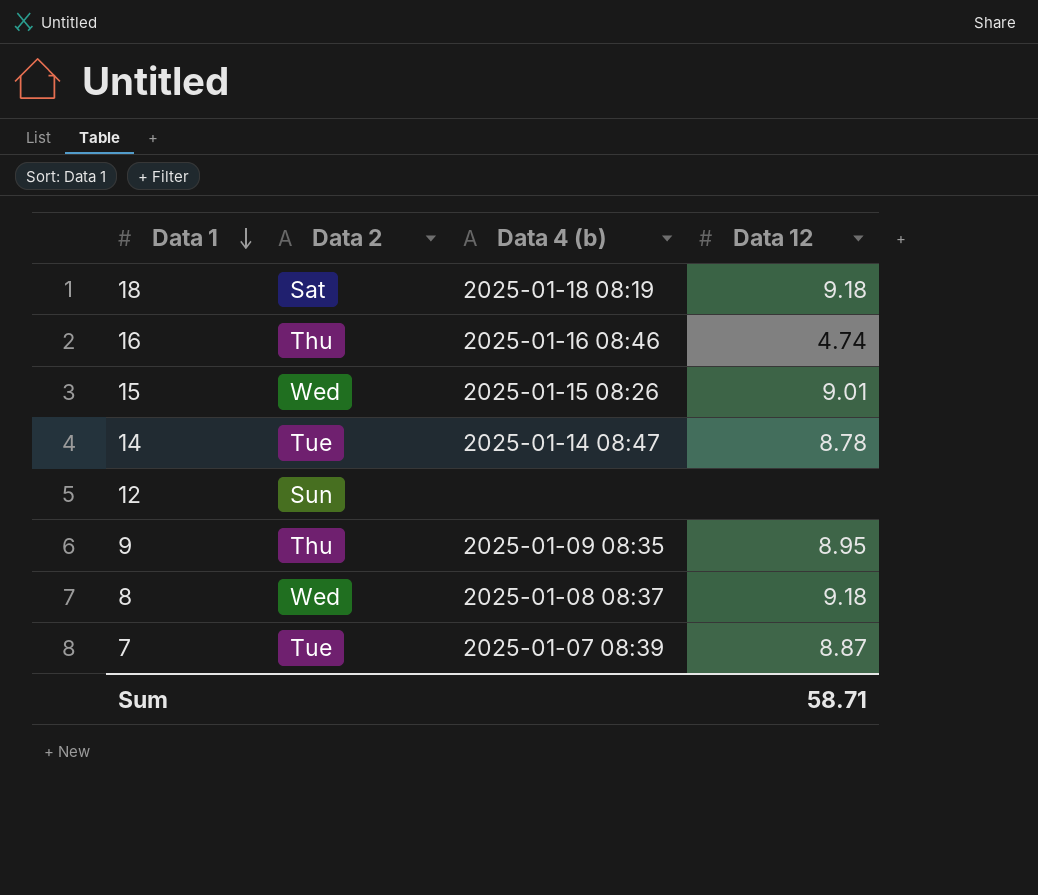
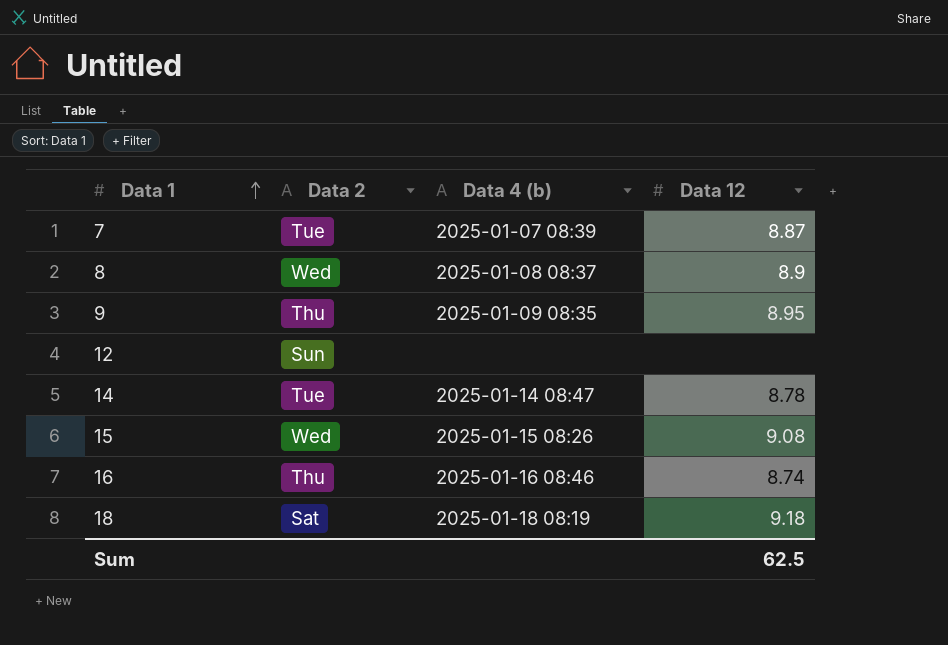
row order: Data 1 descending -> Data 1 ascending
8 | Data 12: 9.18 -> 8.9
15 | Data 12: 9.01 -> 9.08
16 | Data 12: 4.74 -> 8.74
Sum | Data 12: 58.71 -> 62.5

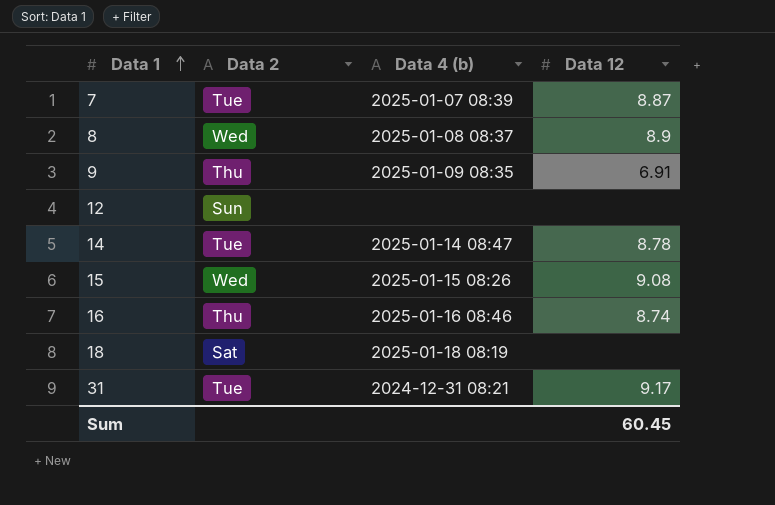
9 | Data 12: 8.95 -> 6.91
18 | Data 12: 9.18 -> none
row 31: none -> Tue | 2024-12-31 08:21 | 9.17
Sum | Data 12: 62.5 -> 60.45

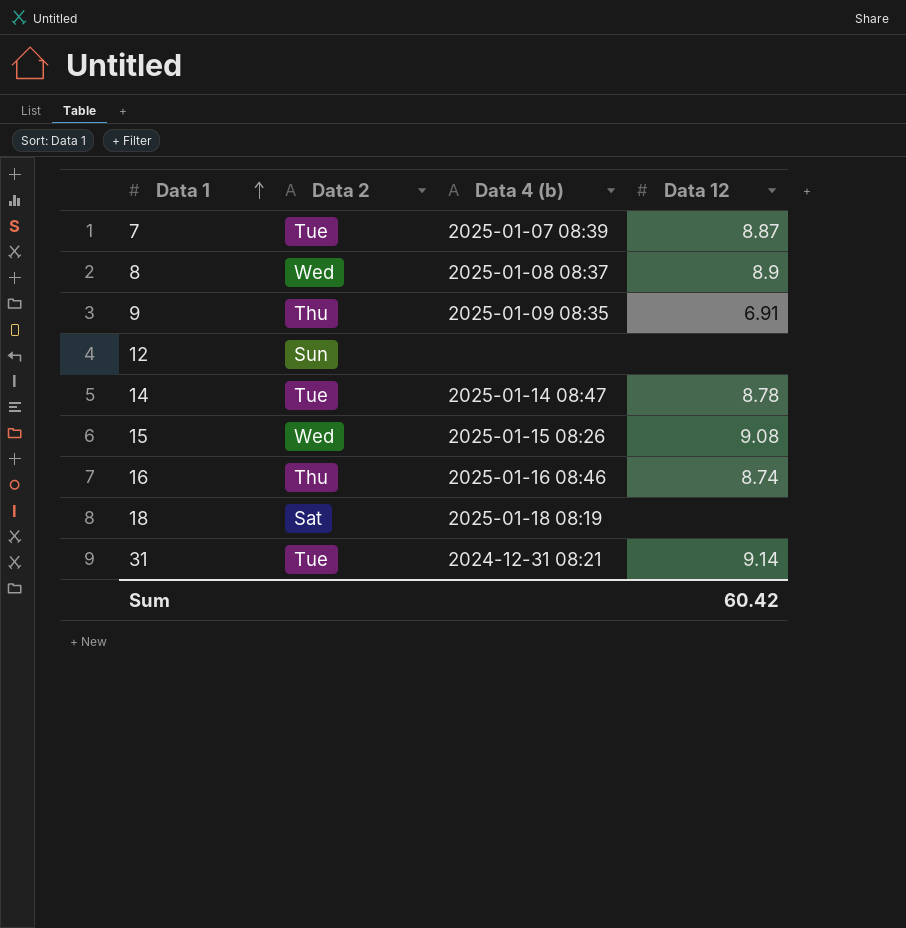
31 | Data 12: 9.17 -> 9.14
Sum | Data 12: 60.45 -> 60.42

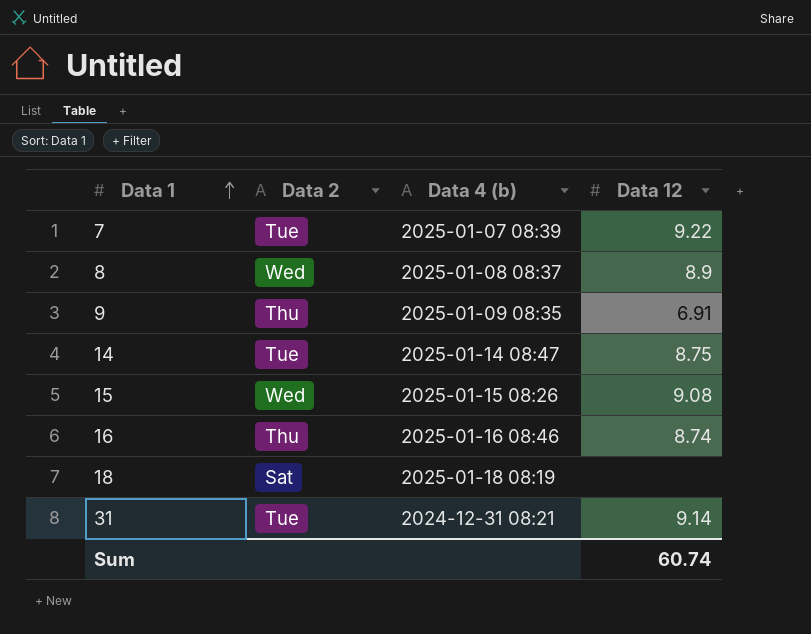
row 12: Sun | none | none -> none
7 | Data 12: 8.87 -> 9.22
14 | Data 12: 8.78 -> 8.75
Sum | Data 12: 60.42 -> 60.74

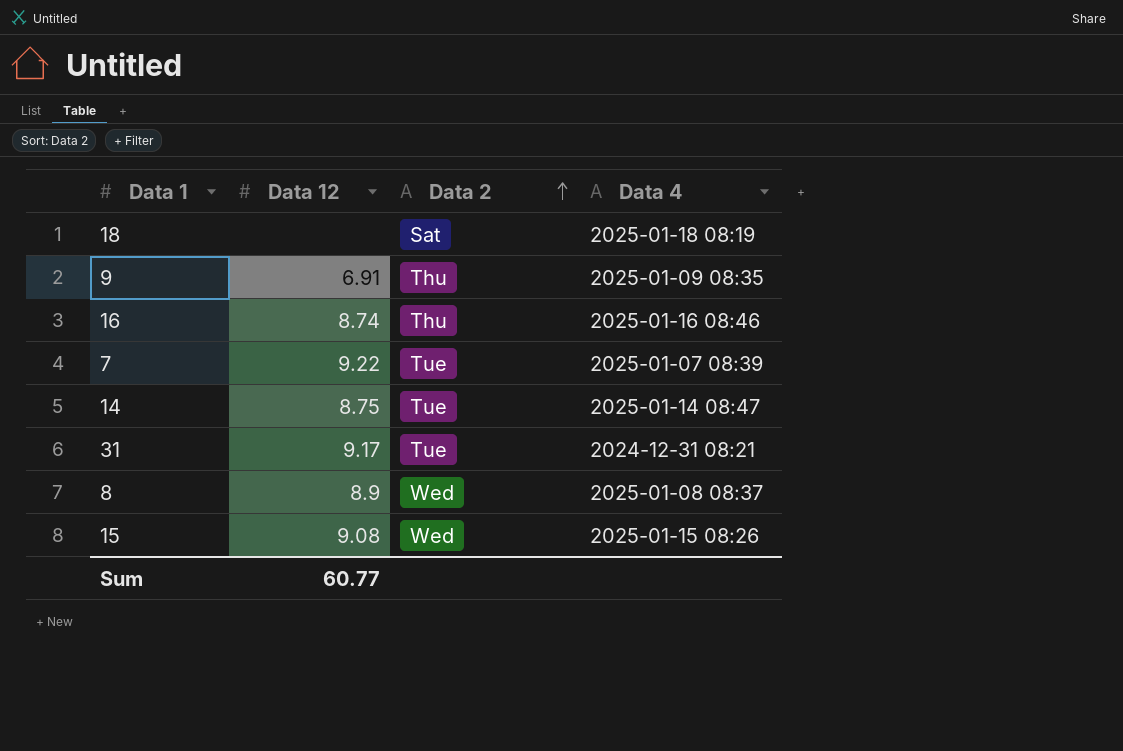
row order: Data 1 ascending -> Data 2 ascending
column Data 12 | position: 4 -> 2
column name: Data 4 (b) -> Data 4
31 | Data 12: 9.14 -> 9.17
Sum | Data 12: 60.74 -> 60.77

